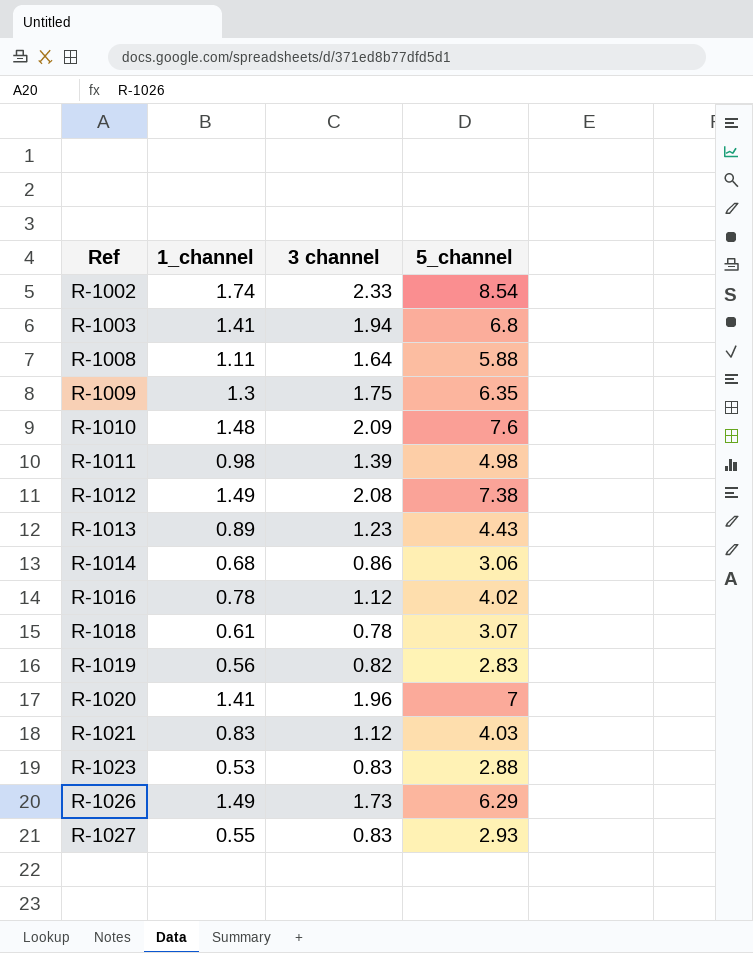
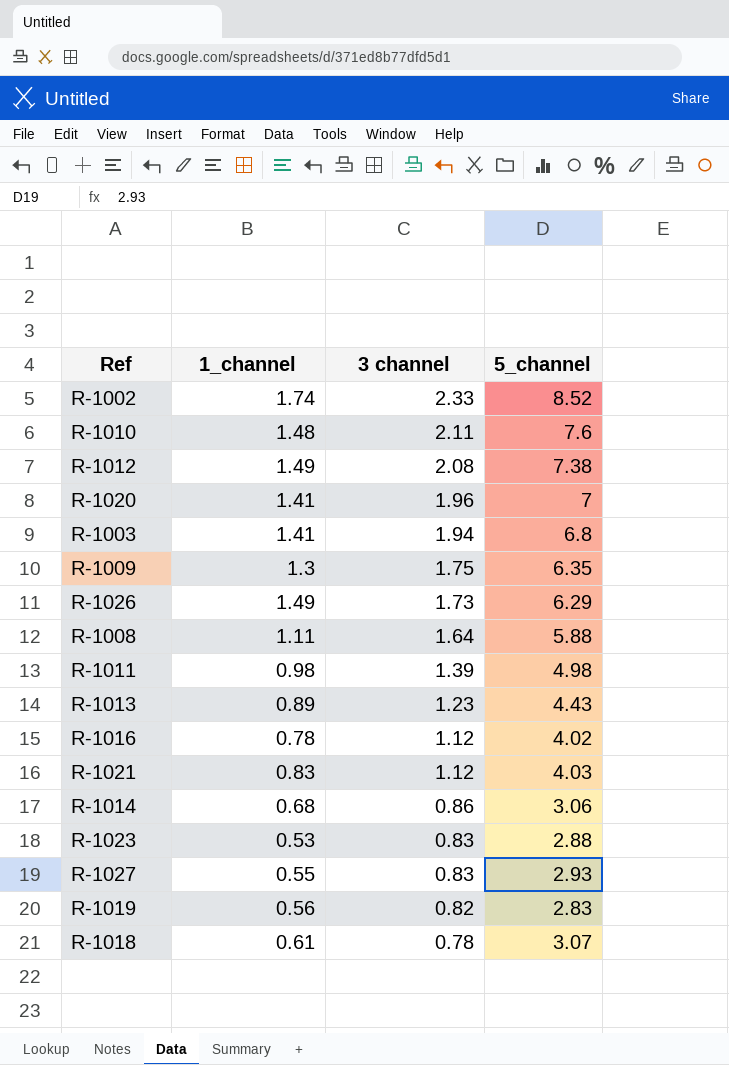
row order: Ref ascending -> 3 channel descending
R-1002 | 5_channel: 8.54 -> 8.52
R-1010 | 3 channel: 2.09 -> 2.11

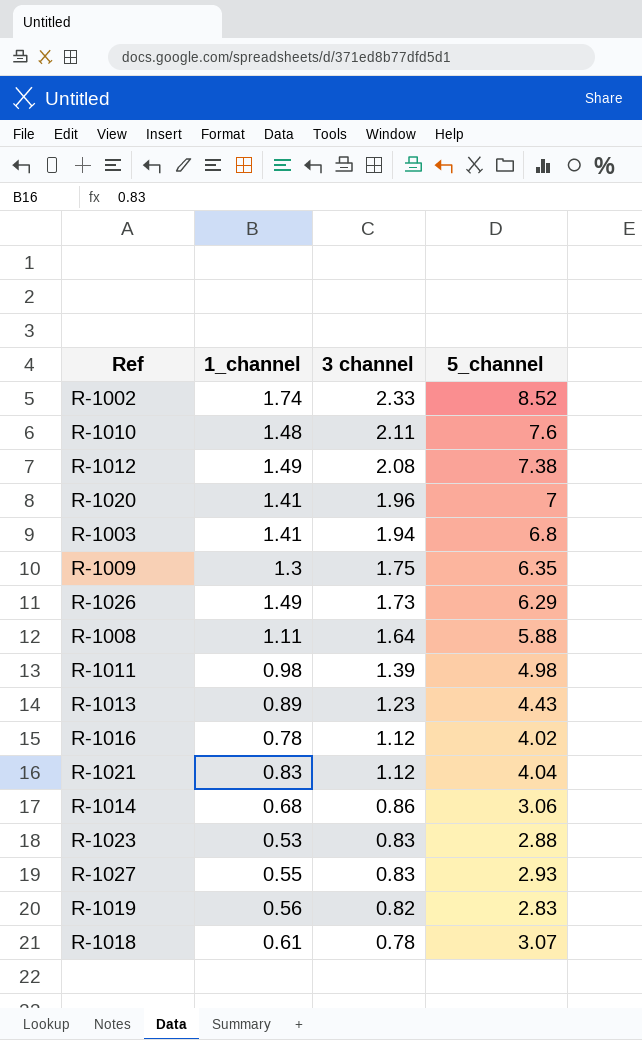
R-1021 | 5_channel: 4.03 -> 4.04

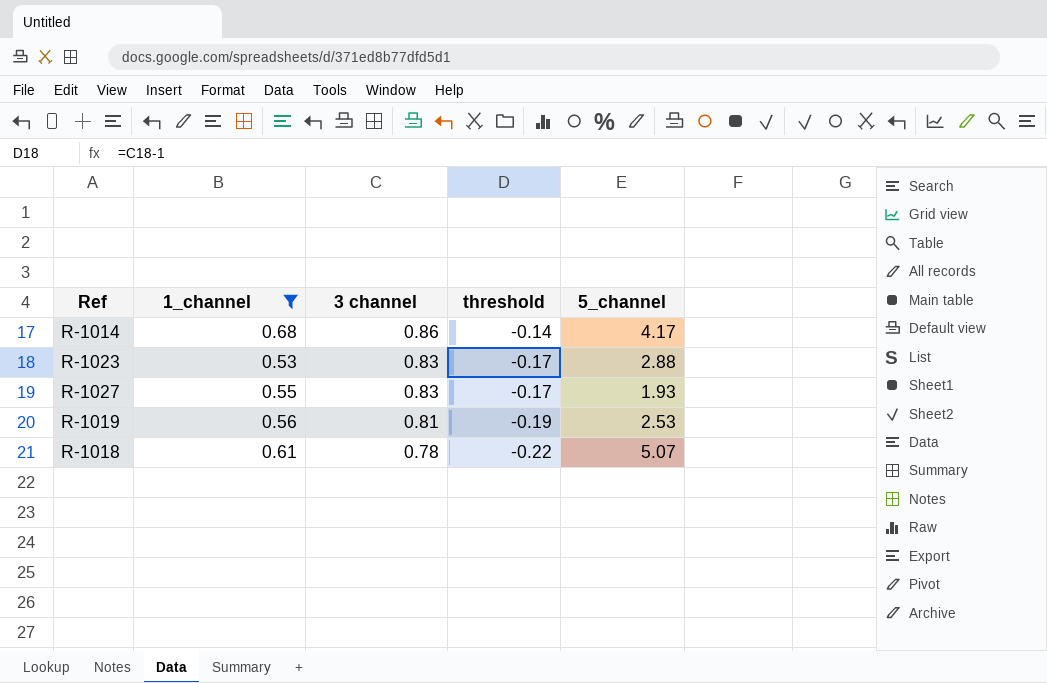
filter: none -> 1_channel <= 0.68
column threshold | formula: none -> [3 channel] - 1
R-1014 | 5_channel: 3.06 -> 4.17
R-1027 | 5_channel: 2.93 -> 1.93
R-1019 | 3 channel: 0.82 -> 0.81
R-1019 | 5_channel: 2.83 -> 2.53
R-1018 | 5_channel: 3.07 -> 5.07

